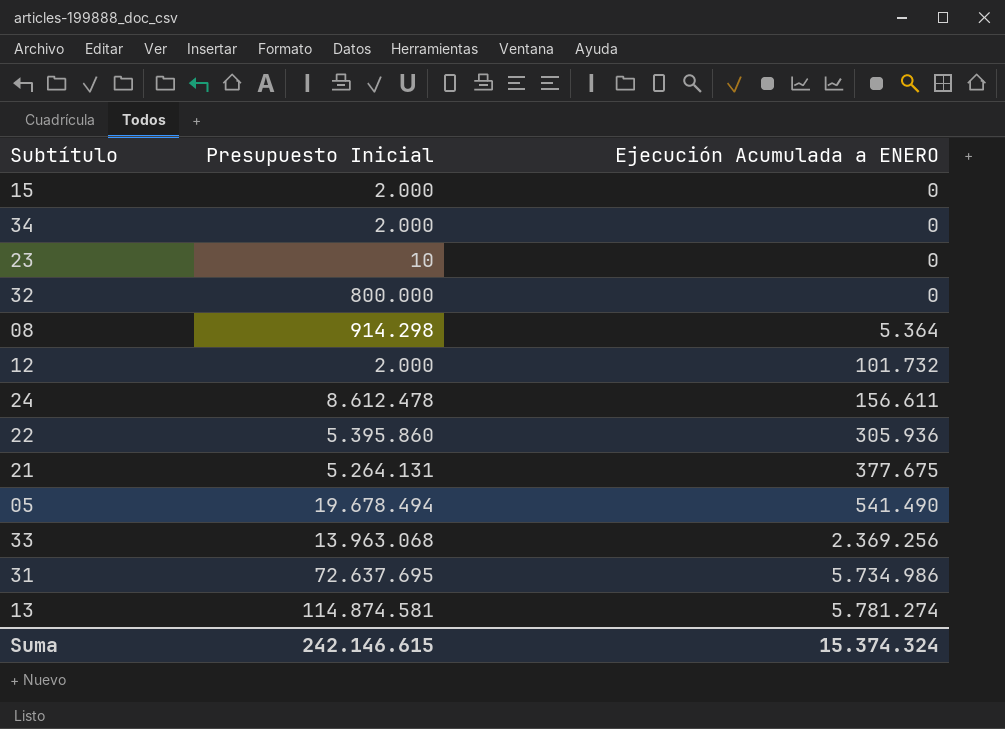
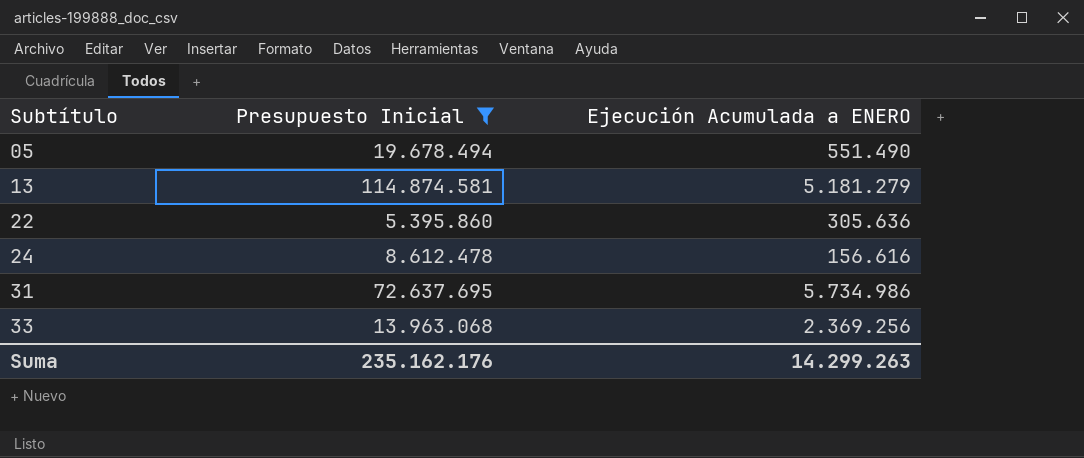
filter: none -> Presupuesto Inicial >= 5.395.860
row order: Ejecución Acumulada a ENERO ascending -> Subtítulo ascending
05 | Ejecución Acumulada a ENERO: 541.490 -> 551.490
13 | Ejecución Acumulada a ENERO: 5.781.274 -> 5.181.279
22 | Ejecución Acumulada a ENERO: 305.936 -> 305.636
24 | Ejecución Acumulada a ENERO: 156.611 -> 156.616
Suma | Presupuesto Inicial: 242.146.615 -> 235.162.176
Suma | Ejecución Acumulada a ENERO: 15.374.324 -> 14.299.263

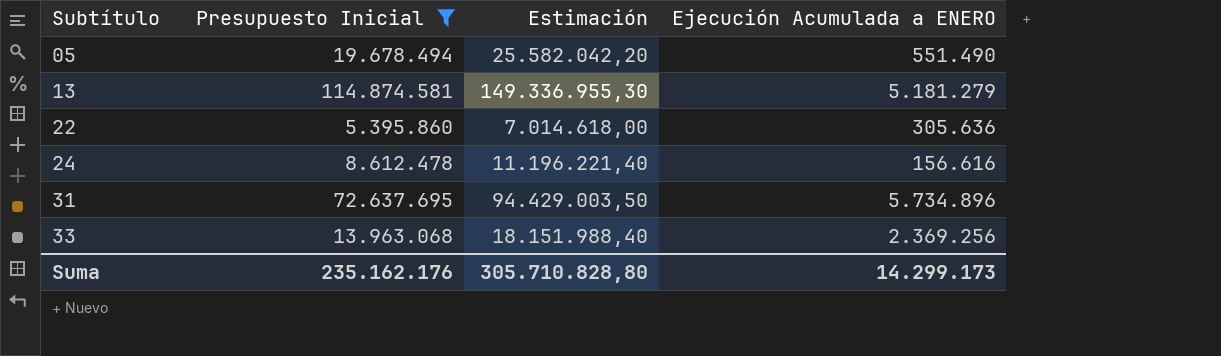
column Estimación | formula: none -> [Presupuesto Inicial] * 1,3
31 | Ejecución Acumulada a ENERO: 5.734.986 -> 5.734.896
Suma | Ejecución Acumulada a ENERO: 14.299.263 -> 14.299.173

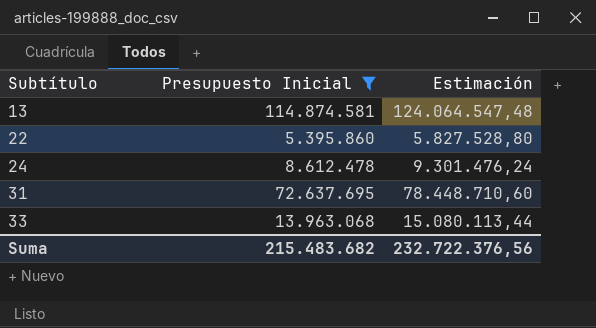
column Ejecución Acumulada a ENERO | position: 4 -> none
column Estimación | formula: [Presupuesto Inicial] * 1,3 -> [Presupuesto Inicial] * 1,08
row 05: 19.678.494 | 25.582.042,20 | 551.490 -> none
Suma | Presupuesto Inicial: 235.162.176 -> 215.483.682
Suma | Estimación: 305.710.828,80 -> 232.722.376,56

